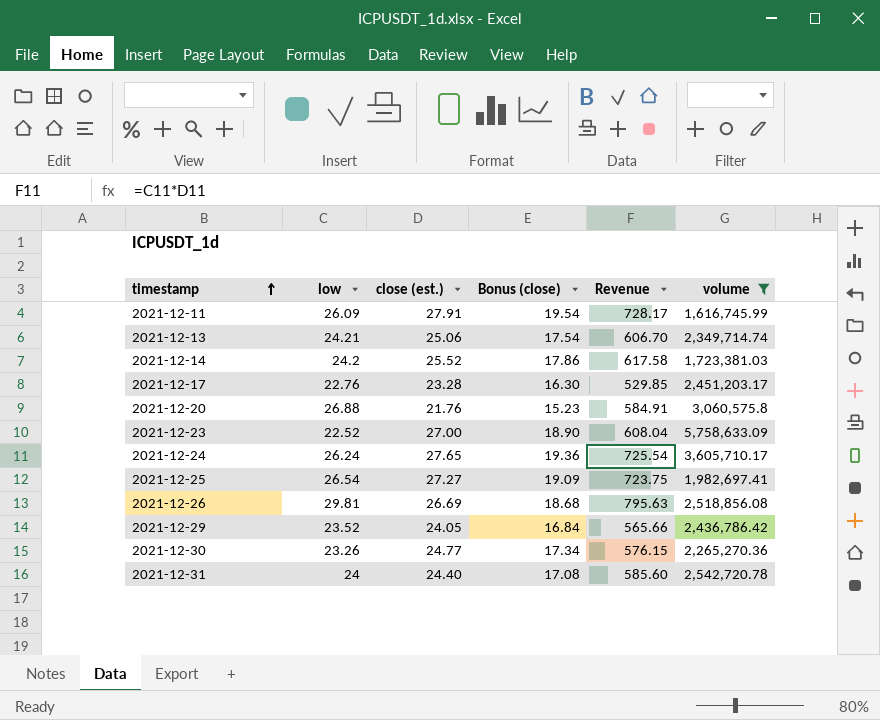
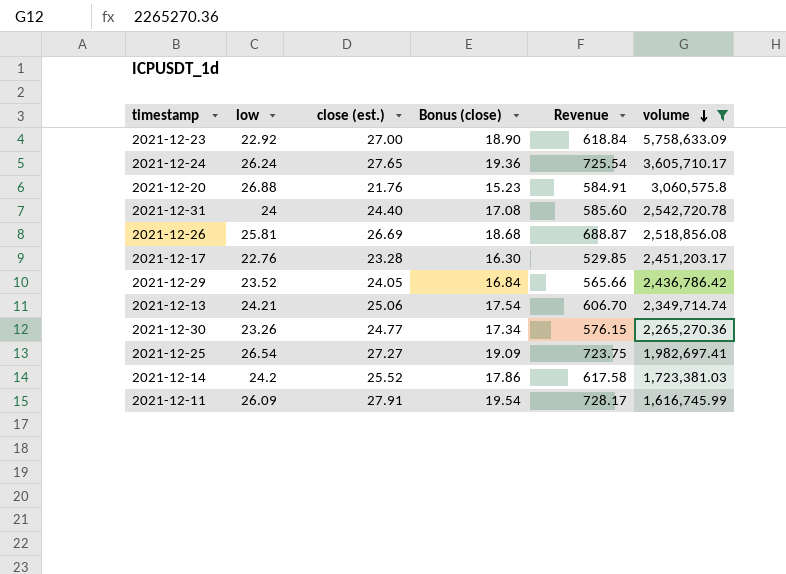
row order: timestamp ascending -> volume descending
2021-12-23 | low: 22.52 -> 22.92
2021-12-23 | Revenue: 608.04 -> 618.84
2021-12-26 | low: 29.81 -> 25.81
2021-12-26 | Revenue: 795.63 -> 688.87

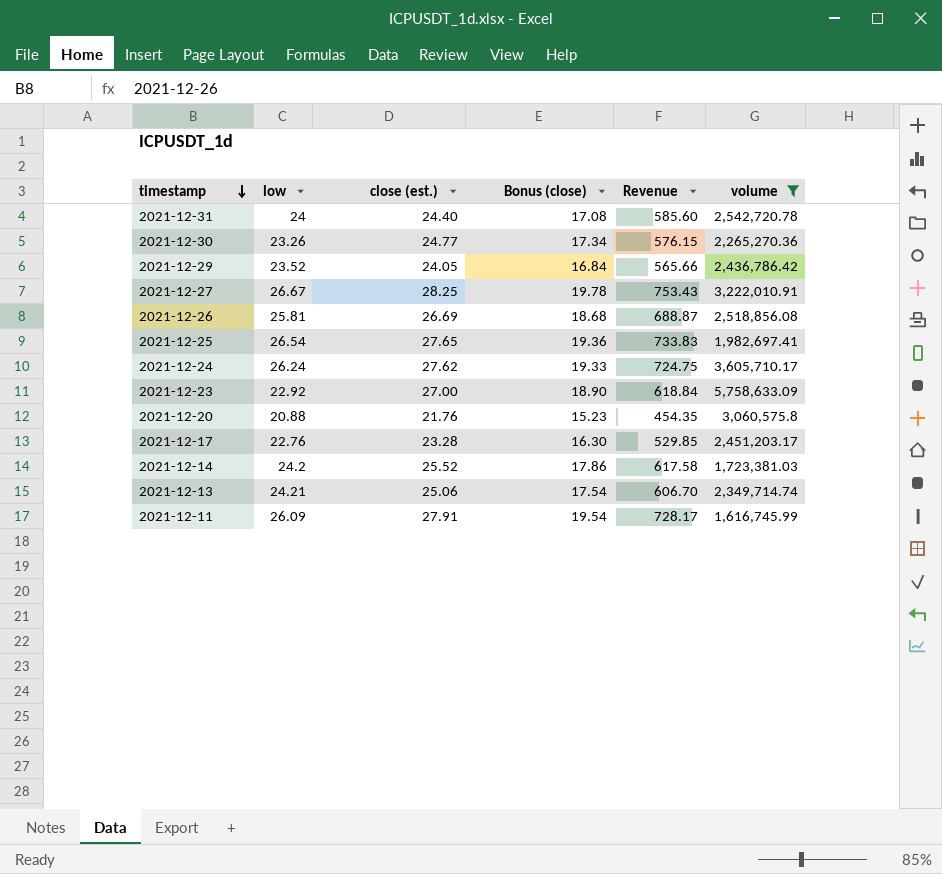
row order: volume descending -> timestamp descending
row 2021-12-27: none -> 26.67 | 28.25 | 19.78 | 753.43 | 3,222,010.91
2021-12-25 | close (est.): 27.27 -> 27.65
2021-12-25 | Bonus (close): 19.09 -> 19.36
2021-12-25 | Revenue: 723.75 -> 733.83
2021-12-24 | close (est.): 27.65 -> 27.62
2021-12-24 | Bonus (close): 19.36 -> 19.33
2021-12-24 | Revenue: 725.54 -> 724.75
2021-12-20 | low: 26.88 -> 20.88
2021-12-20 | Revenue: 584.91 -> 454.35

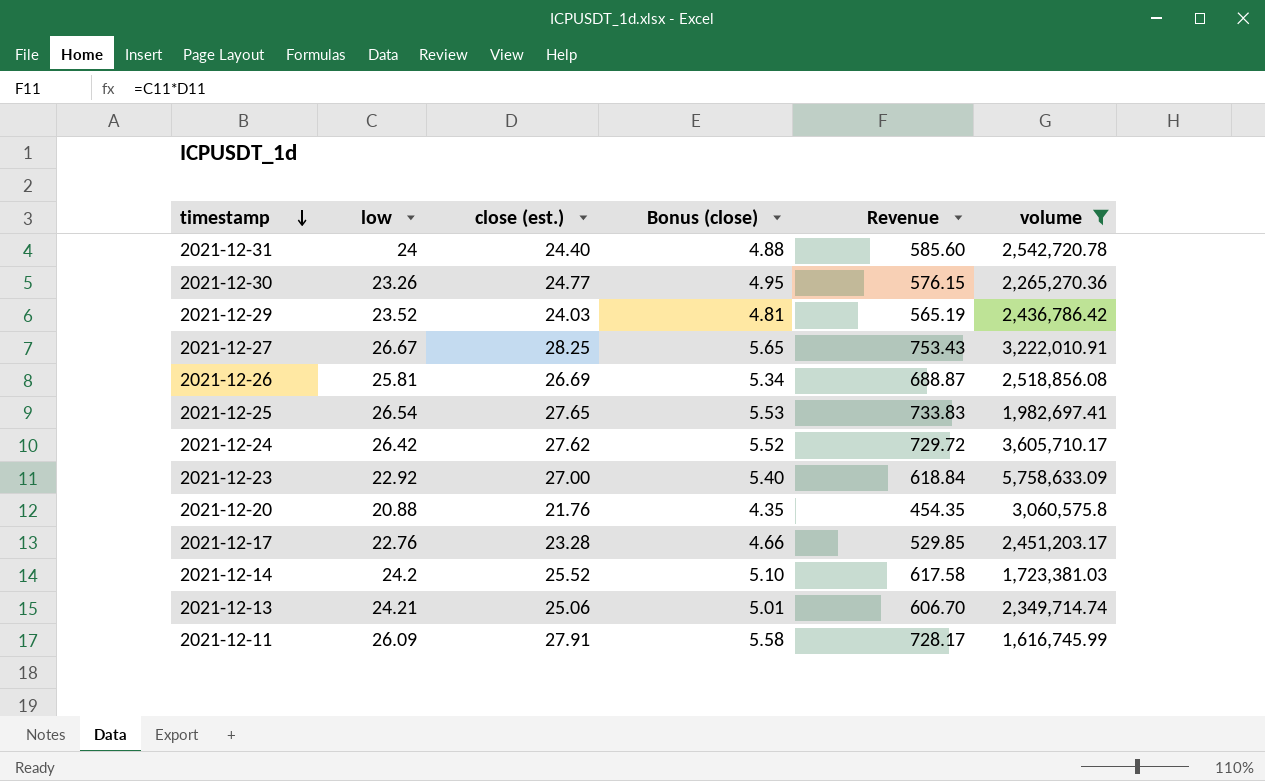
column Bonus (close) | formula: [close (est.)] * 0.7 -> [close (est.)] * 0.2
2021-12-29 | close (est.): 24.05 -> 24.03
2021-12-29 | Revenue: 565.66 -> 565.19
2021-12-24 | low: 26.24 -> 26.42
2021-12-24 | Revenue: 724.75 -> 729.72

